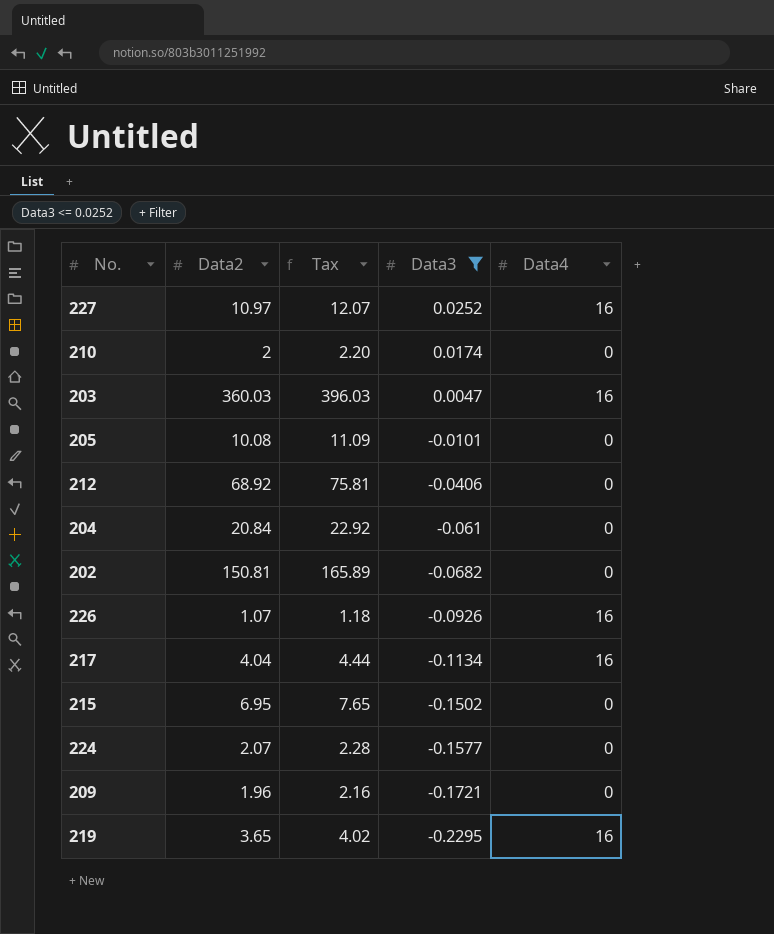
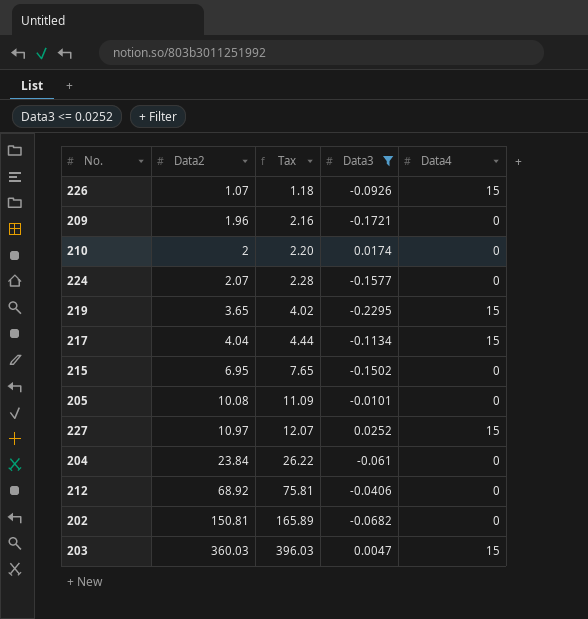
row order: Data3 descending -> Data2 ascending
226 | Data4: 16 -> 15
219 | Data4: 16 -> 15
217 | Data4: 16 -> 15
227 | Data4: 16 -> 15
204 | Data2: 20.84 -> 23.84
204 | Tax: 22.92 -> 26.22
203 | Data4: 16 -> 15

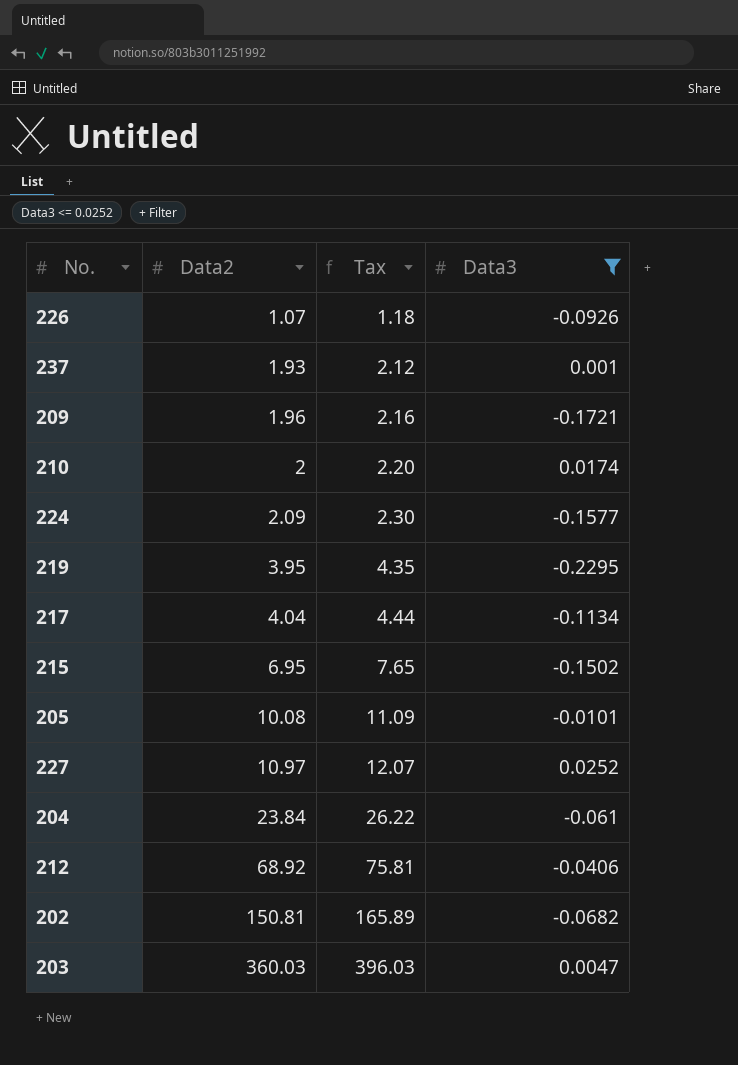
column Data4 | position: 5 -> none
row 237: none -> 1.93 | 2.12 | 0.001
224 | Data2: 2.07 -> 2.09
224 | Tax: 2.28 -> 2.30
219 | Data2: 3.65 -> 3.95
219 | Tax: 4.02 -> 4.35

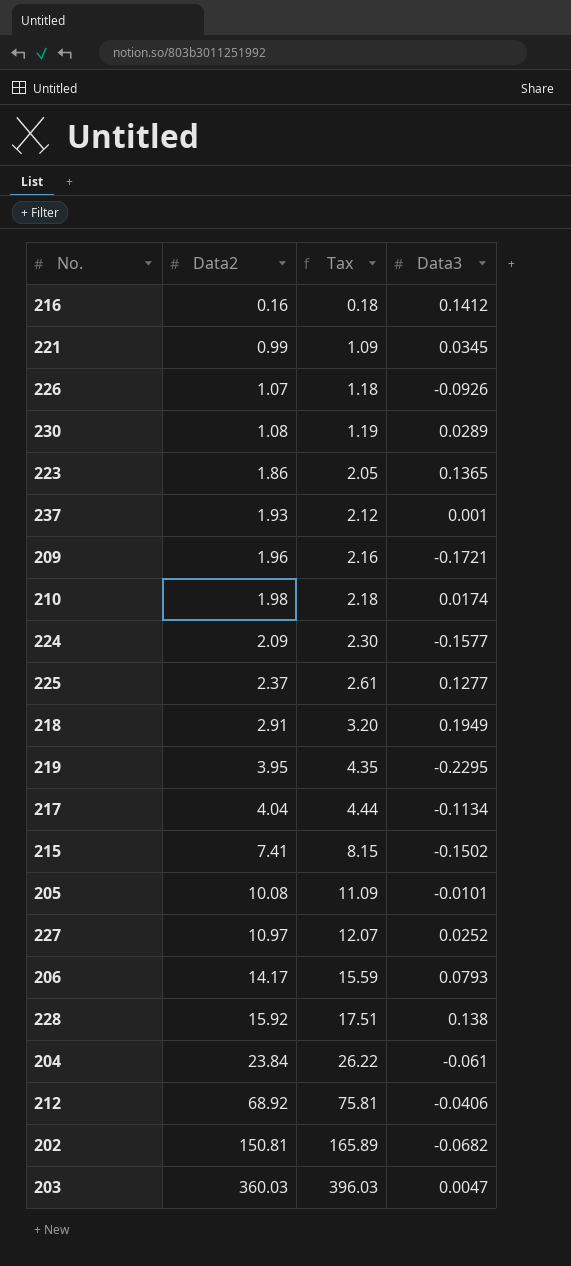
filter: Data3 <= 0.0252 -> none
210 | Data2: 2 -> 1.98
210 | Tax: 2.20 -> 2.18
215 | Data2: 6.95 -> 7.41
215 | Tax: 7.65 -> 8.15

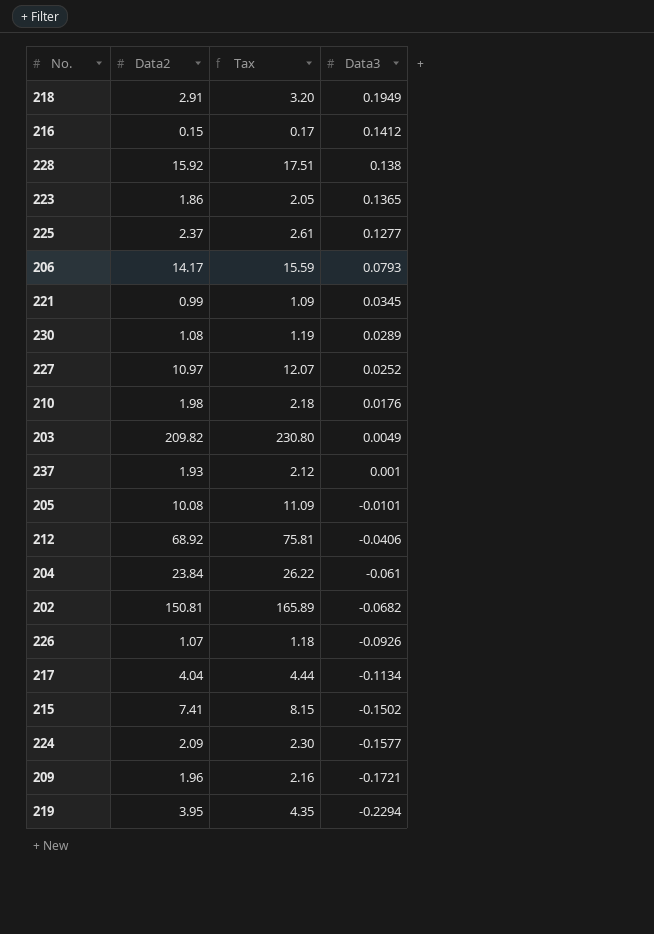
row order: Data2 ascending -> Data3 descending
216 | Data2: 0.16 -> 0.15
216 | Tax: 0.18 -> 0.17
210 | Data3: 0.0174 -> 0.0176
203 | Data2: 360.03 -> 209.82
203 | Tax: 396.03 -> 230.80
203 | Data3: 0.0047 -> 0.0049
219 | Data3: -0.2295 -> -0.2294

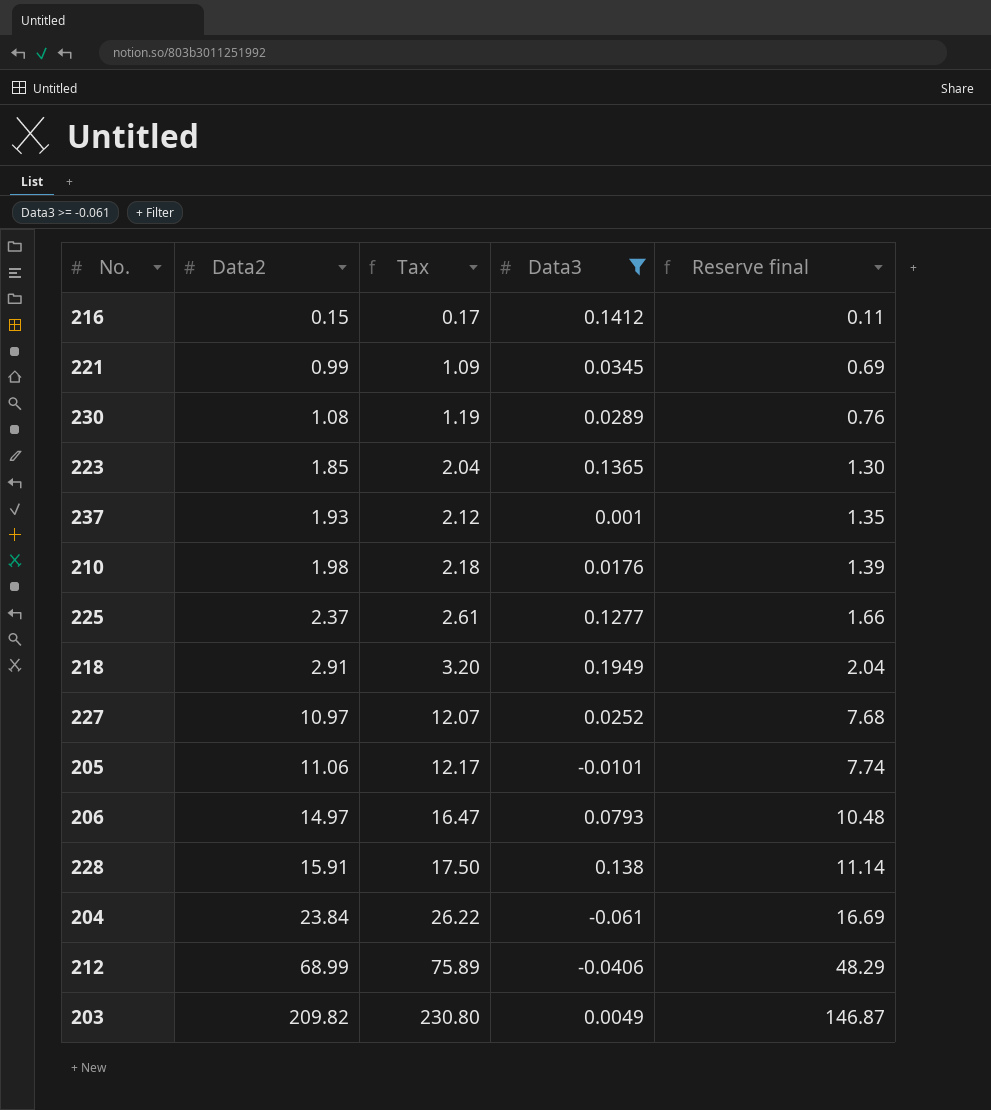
filter: none -> Data3 >= -0.061
row order: Data3 descending -> Data2 ascending
column Reserve final | formula: none -> [Data2] * 0.7
223 | Data2: 1.86 -> 1.85
223 | Tax: 2.05 -> 2.04
205 | Data2: 10.08 -> 11.06
205 | Tax: 11.09 -> 12.17
206 | Data2: 14.17 -> 14.97
206 | Tax: 15.59 -> 16.47
228 | Data2: 15.92 -> 15.91
228 | Tax: 17.51 -> 17.50
212 | Data2: 68.92 -> 68.99
212 | Tax: 75.81 -> 75.89

